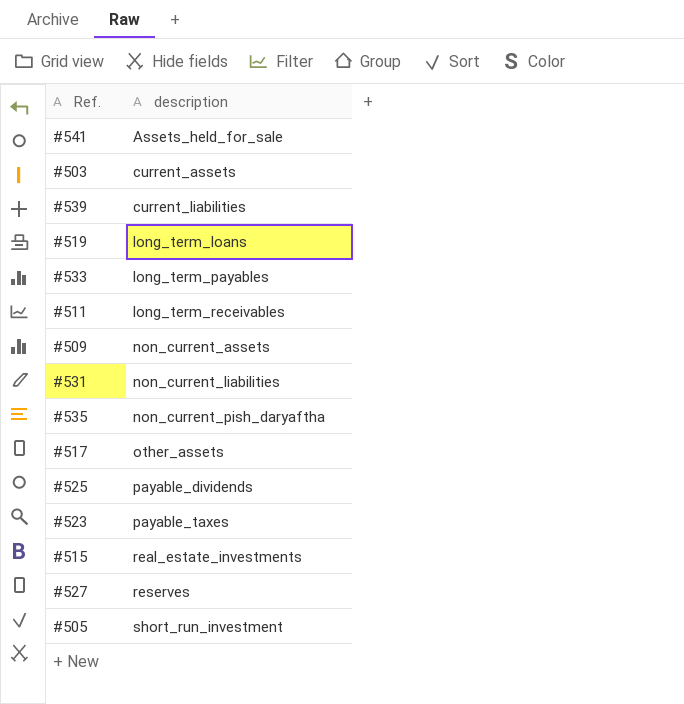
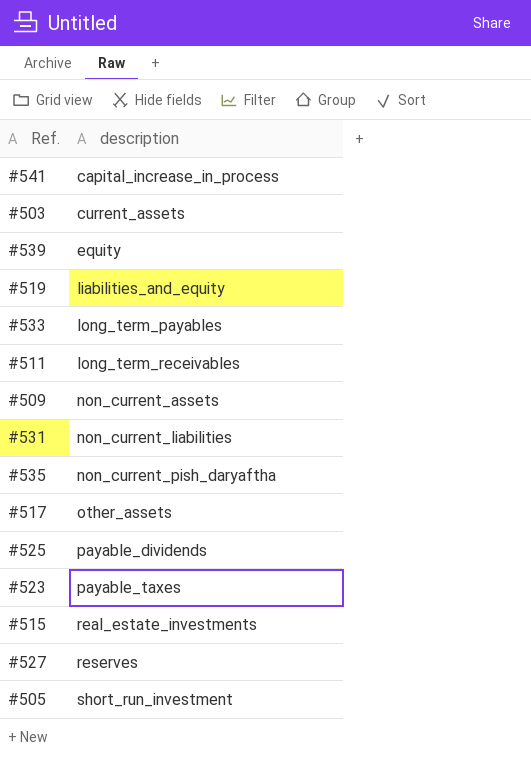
#541 | description: Assets_held_for_sale -> capital_increase_in_process
#539 | description: current_liabilities -> equity
#519 | description: long_term_loans -> liabilities_and_equity

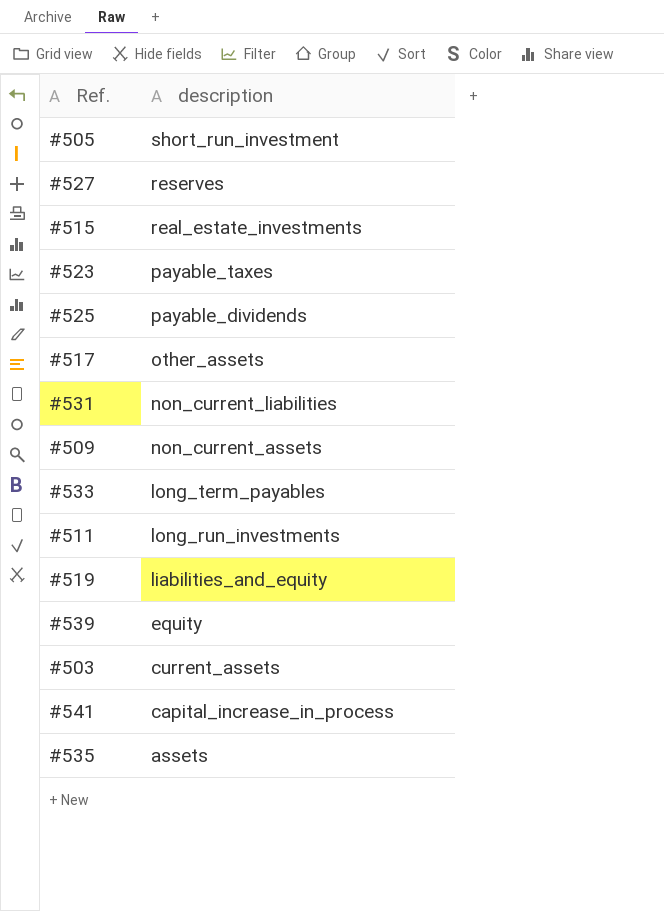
row order: description ascending -> description descending
#511 | description: long_term_receivables -> long_run_investments
#535 | description: non_current_pish_daryaftha -> assets

